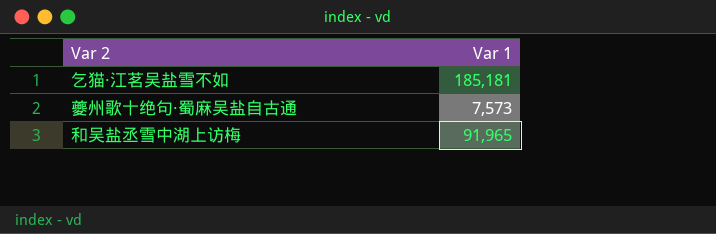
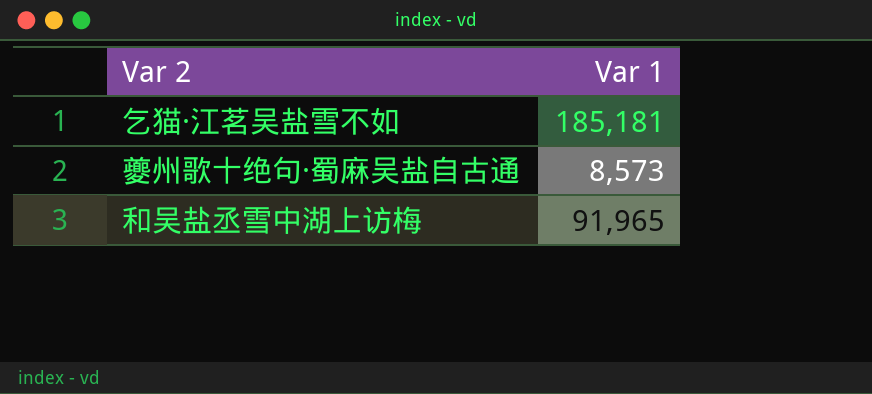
夔州歌十绝句·蜀麻吴盐自古通 | Var 1: 7,573 -> 8,573

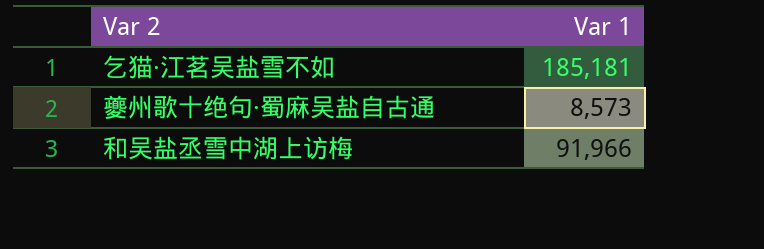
和吴盐丞雪中湖上访梅 | Var 1: 91,965 -> 91,966

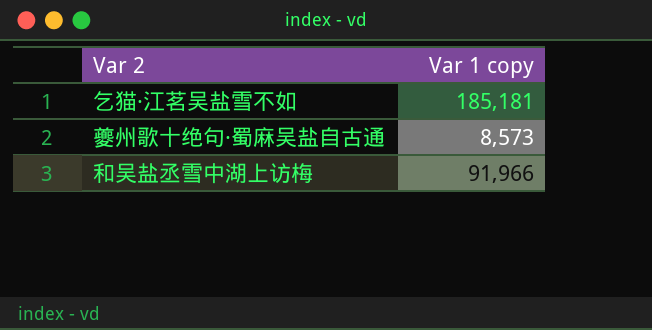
column name: Var 1 -> Var 1 copy

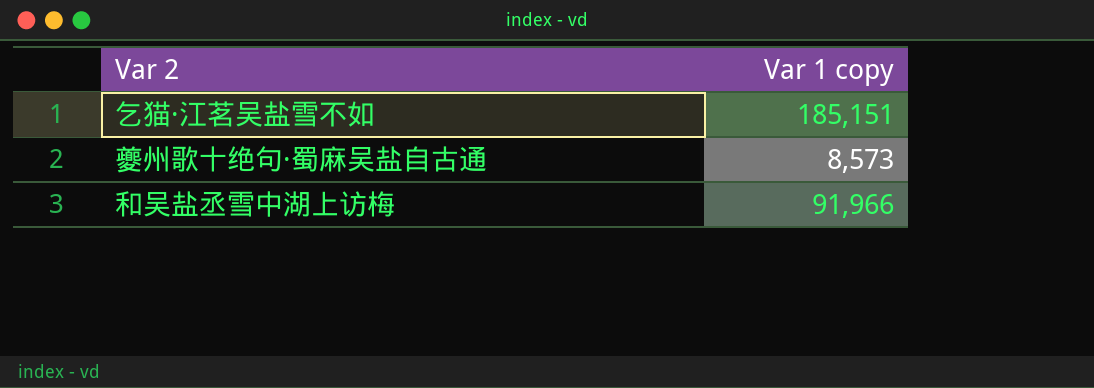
乞猫·江茗吴盐雪不如 | Var 1 copy: 185,181 -> 185,151

